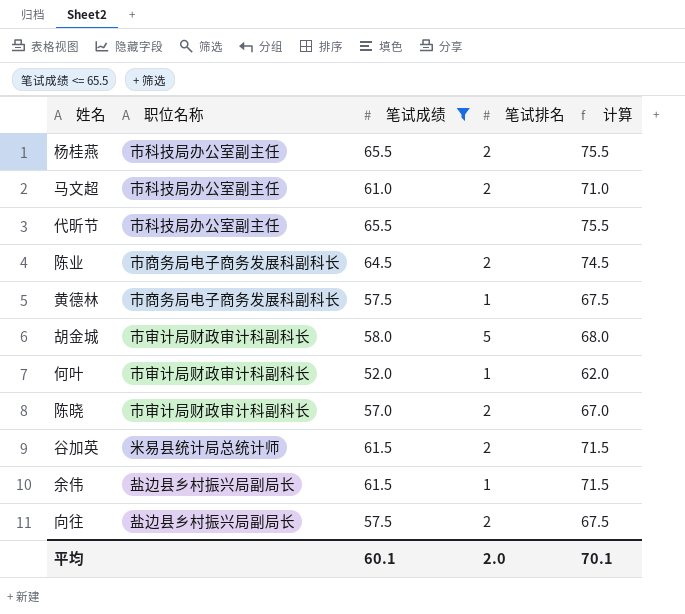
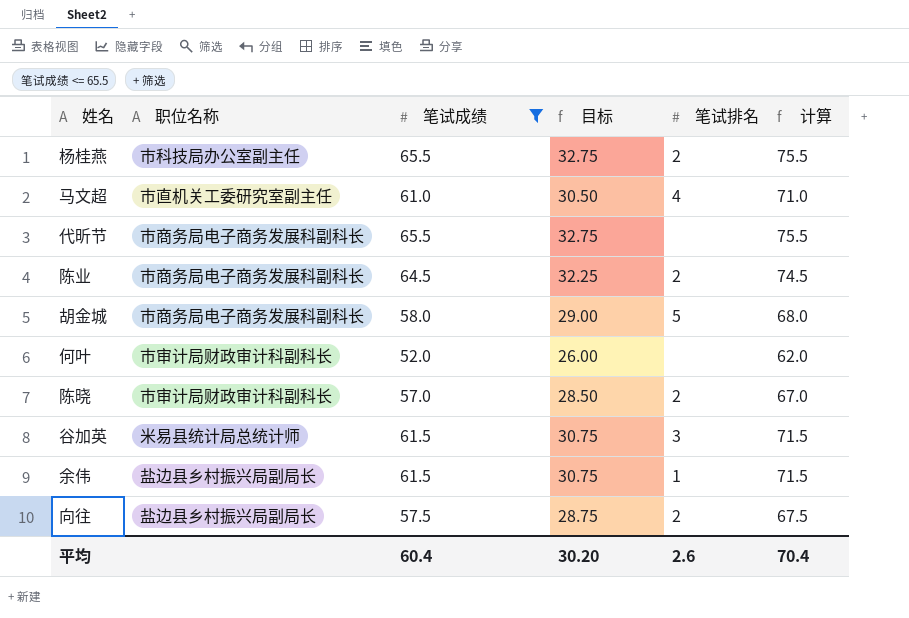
column 目标 | formula: none -> [笔试成绩] * 0.5
row 黄德林: 市商务局电子商务发展科副科长 | 57.5 | 1 | 67.5 -> none
马文超 | 职位名称: 市科技局办公室副主任 -> 市直机关工委研究室副主任
马文超 | 笔试排名: 2 -> 4
代昕节 | 职位名称: 市科技局办公室副主任 -> 市商务局电子商务发展科副科长
胡金城 | 职位名称: 市审计局财政审计科副科长 -> 市商务局电子商务发展科副科长
何叶 | 笔试排名: 1 -> none
谷加英 | 笔试排名: 2 -> 3
平均 | 笔试成绩: 60.1 -> 60.4
平均 | 笔试排名: 2.0 -> 2.6
平均 | 计算: 70.1 -> 70.4

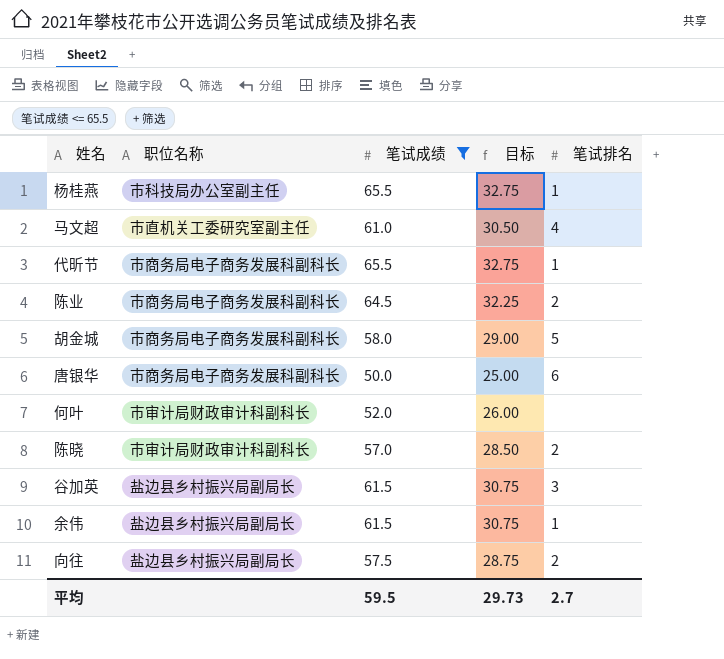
column 计算 | formula: [笔试成绩] + 10 -> none
杨桂燕 | 笔试排名: 2 -> 1
代昕节 | 笔试排名: none -> 1
row 唐银华: none -> 市商务局电子商务发展科副科长 | 50.0 | 25.00 | 6
谷加英 | 职位名称: 米易县统计局总统计师 -> 盐边县乡村振兴局副局长
平均 | 笔试成绩: 60.4 -> 59.5
平均 | 目标: 30.20 -> 29.73
平均 | 笔试排名: 2.6 -> 2.7

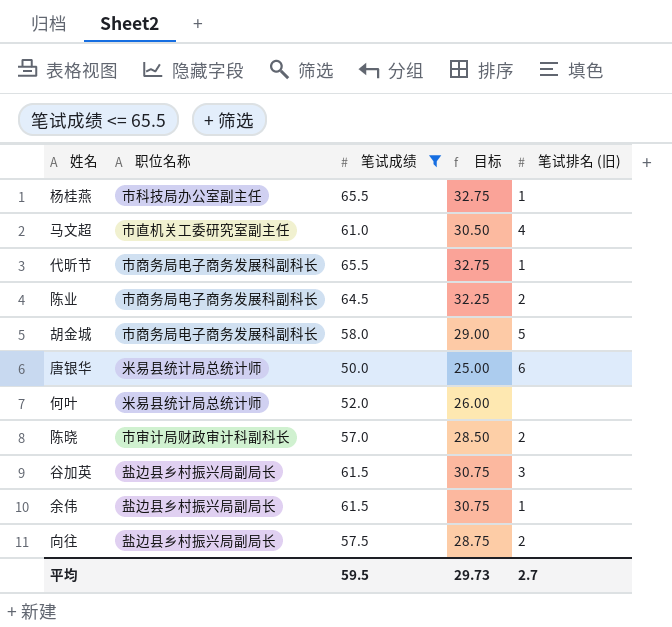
column name: 笔试排名 -> 笔试排名 (旧)
唐银华 | 职位名称: 市商务局电子商务发展科副科长 -> 米易县统计局总统计师
何叶 | 职位名称: 市审计局财政审计科副科长 -> 米易县统计局总统计师

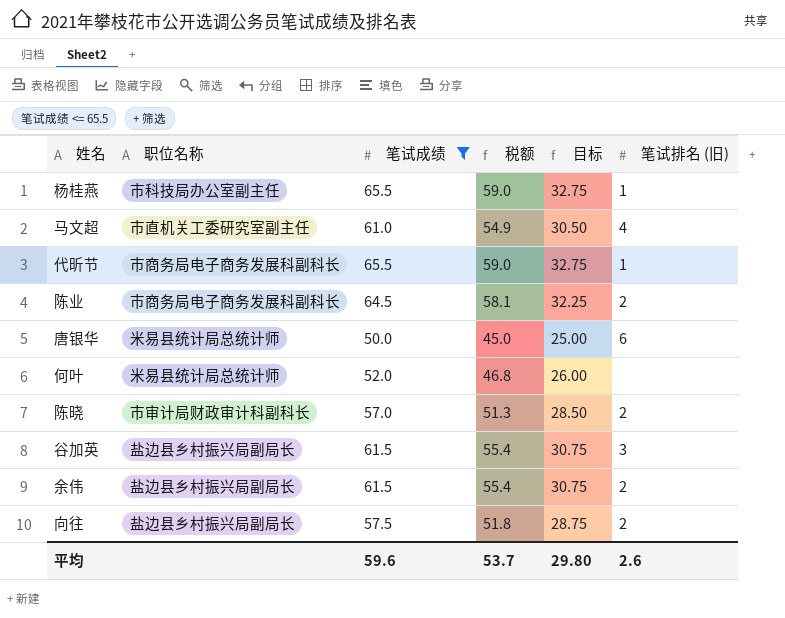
column 税额 | formula: none -> [笔试成绩] * 0.9
row 胡金城: 市商务局电子商务发展科副科长 | 58.0 | 29.00 | 5 -> none
余伟 | 笔试排名 (旧): 1 -> 2
平均 | 笔试成绩: 59.5 -> 59.6
平均 | 目标: 29.73 -> 29.80
平均 | 笔试排名 (旧): 2.7 -> 2.6

